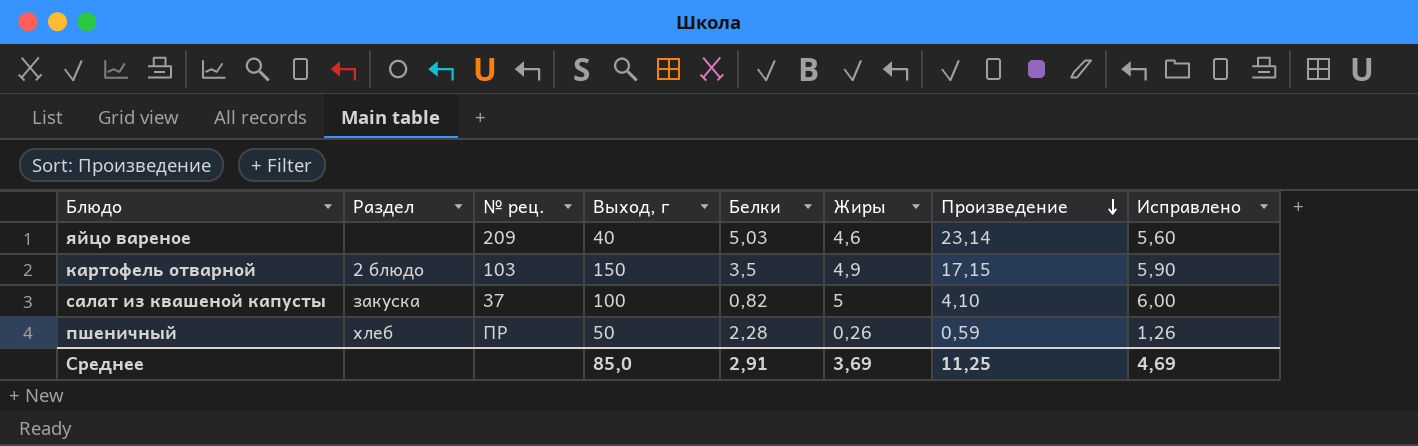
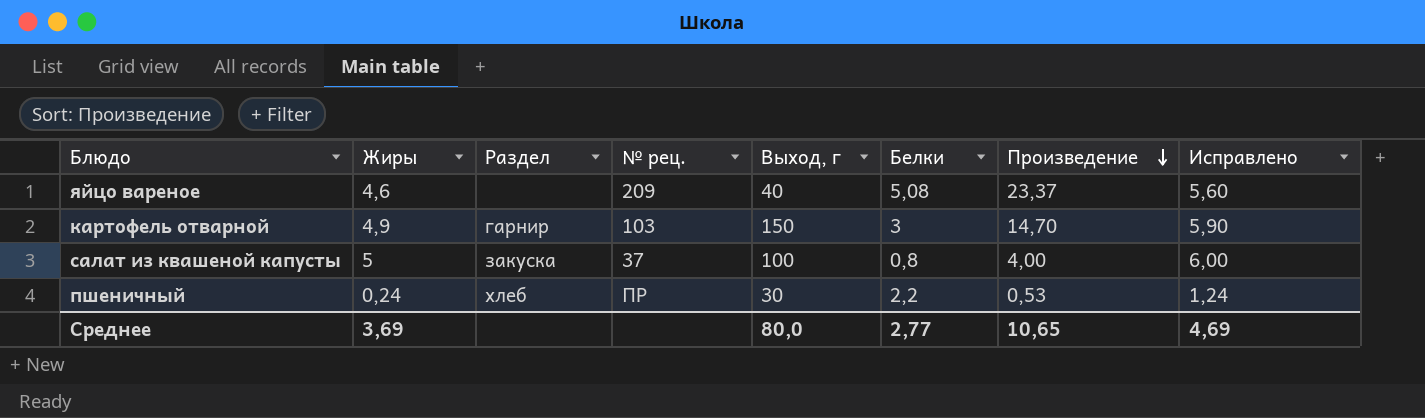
column Жиры | position: 6 -> 2
яйцо вареное | Белки: 5,03 -> 5,08
яйцо вареное | Произведение: 23,14 -> 23,37
картофель отварной | Раздел: 2 блюдо -> гарнир
картофель отварной | Белки: 3,5 -> 3
картофель отварной | Произведение: 17,15 -> 14,70
салат из квашеной капусты | Белки: 0,82 -> 0,8
салат из квашеной капусты | Произведение: 4,10 -> 4,00
пшеничный | Жиры: 0,26 -> 0,24
пшеничный | Выход, г: 50 -> 30
пшеничный | Белки: 2,28 -> 2,2
пшеничный | Произведение: 0,59 -> 0,53
пшеничный | Исправлено: 1,26 -> 1,24
Среднее | Выход, г: 85,0 -> 80,0
Среднее | Белки: 2,91 -> 2,77
Среднее | Произведение: 11,25 -> 10,65

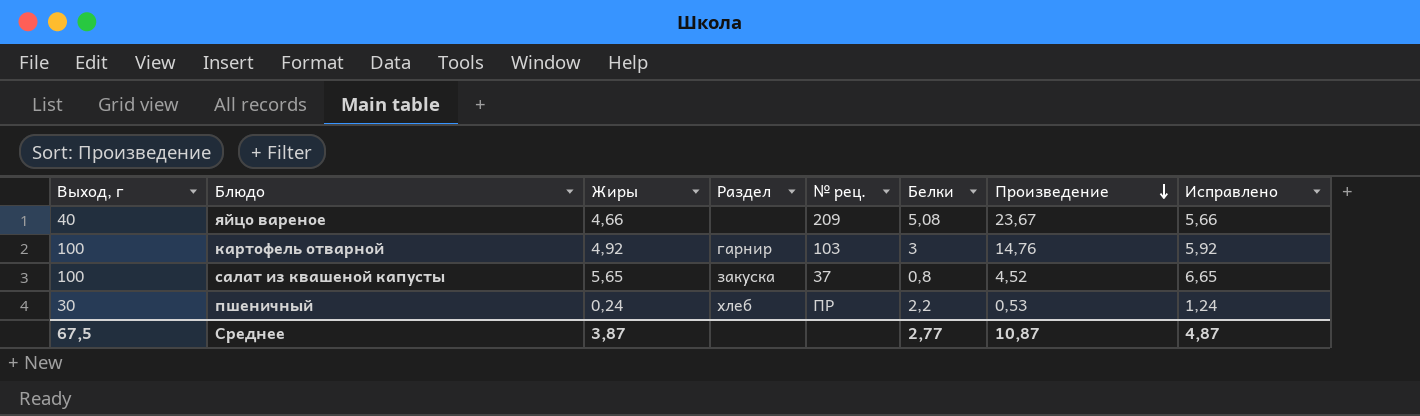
column Выход, г | position: 5 -> 1
яйцо вареное | Жиры: 4,6 -> 4,66
яйцо вареное | Произведение: 23,37 -> 23,67
яйцо вареное | Исправлено: 5,60 -> 5,66
картофель отварной | Выход, г: 150 -> 100
картофель отварной | Жиры: 4,9 -> 4,92
картофель отварной | Произведение: 14,70 -> 14,76
картофель отварной | Исправлено: 5,90 -> 5,92
салат из квашеной капусты | Жиры: 5 -> 5,65
салат из квашеной капусты | Произведение: 4,00 -> 4,52
салат из квашеной капусты | Исправлено: 6,00 -> 6,65
Среднее | Выход, г: 80,0 -> 67,5
Среднее | Жиры: 3,69 -> 3,87
Среднее | Произведение: 10,65 -> 10,87
Среднее | Исправлено: 4,69 -> 4,87

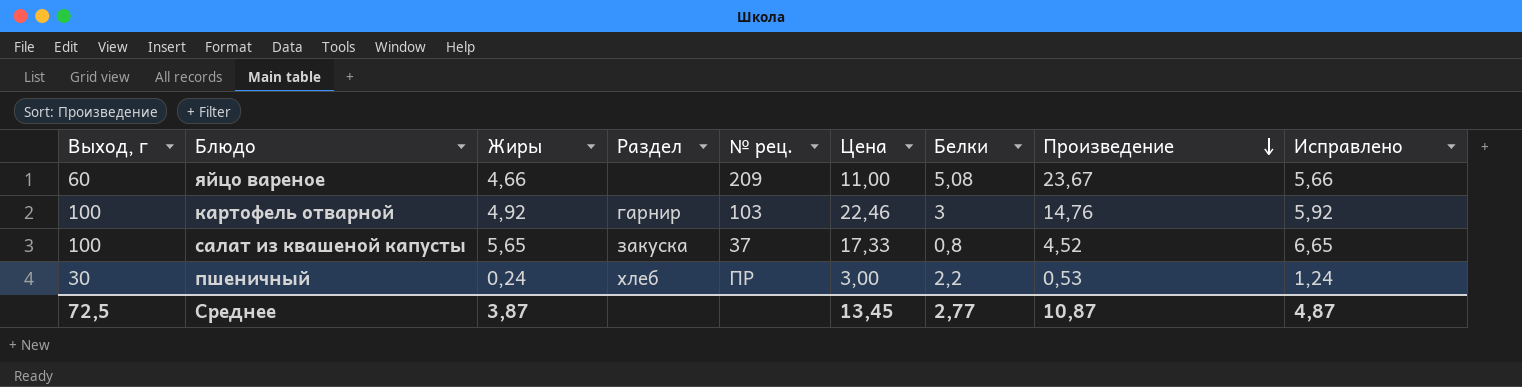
column Цена | position: none -> 6
яйцо вареное | Выход, г: 40 -> 60
Среднее | Выход, г: 67,5 -> 72,5

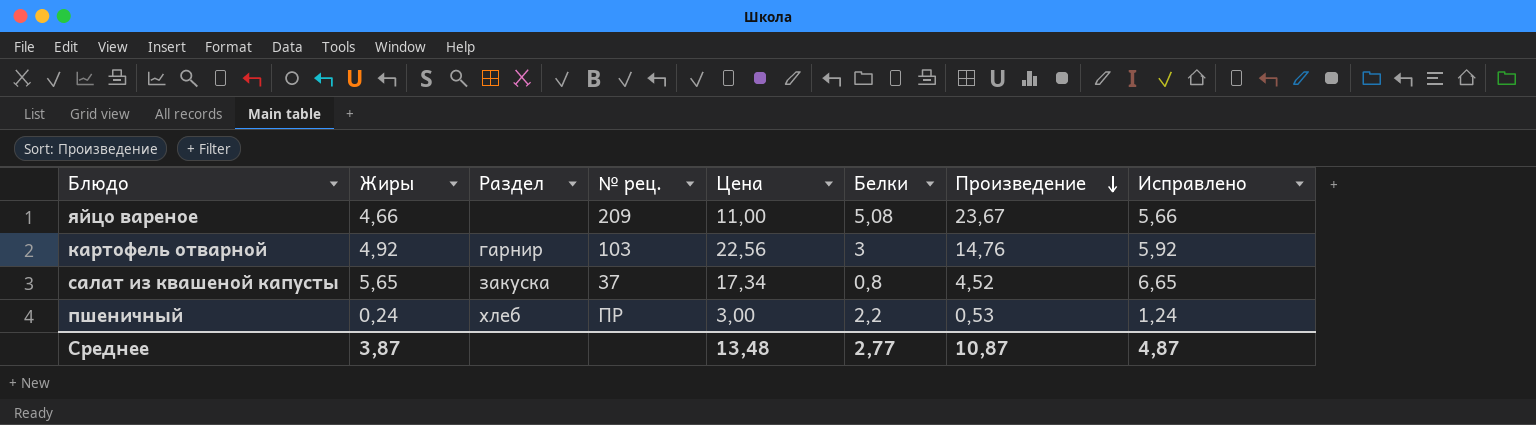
column Выход, г | position: 1 -> none
картофель отварной | Цена: 22,46 -> 22,56
салат из квашеной капусты | Цена: 17,33 -> 17,34
Среднее | Цена: 13,45 -> 13,48

